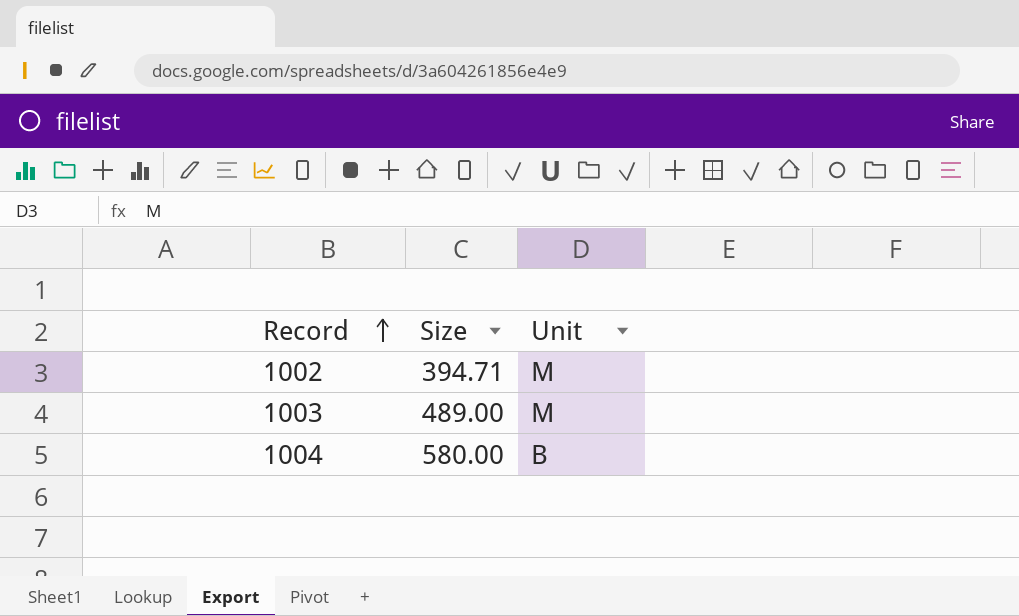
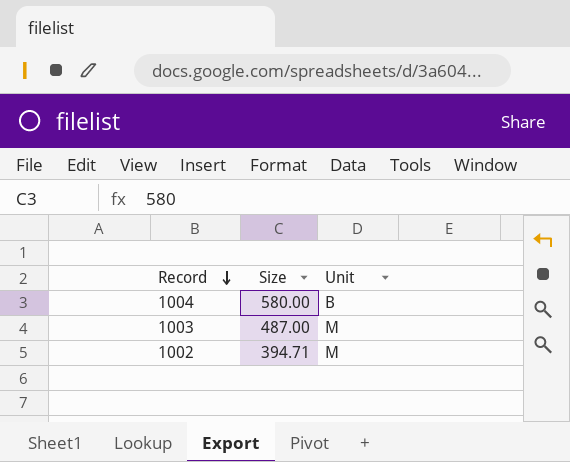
row order: Record ascending -> Record descending
1003 | Size: 489.00 -> 487.00

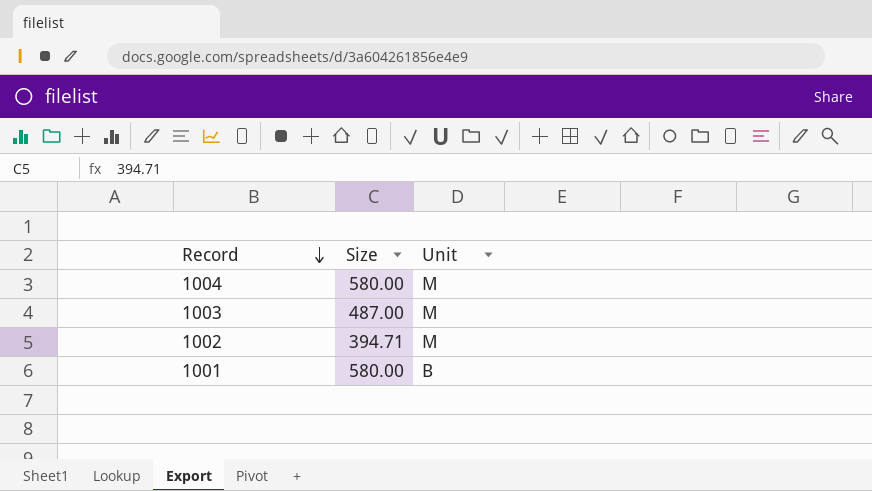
1004 | Unit: B -> M
row 1001: none -> 580.00 | B

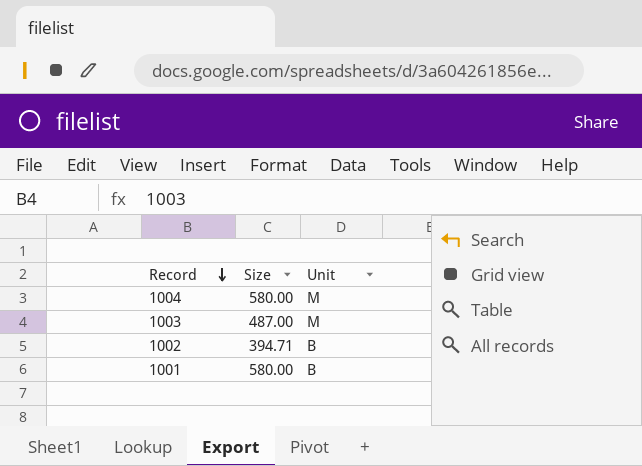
1002 | Unit: M -> B

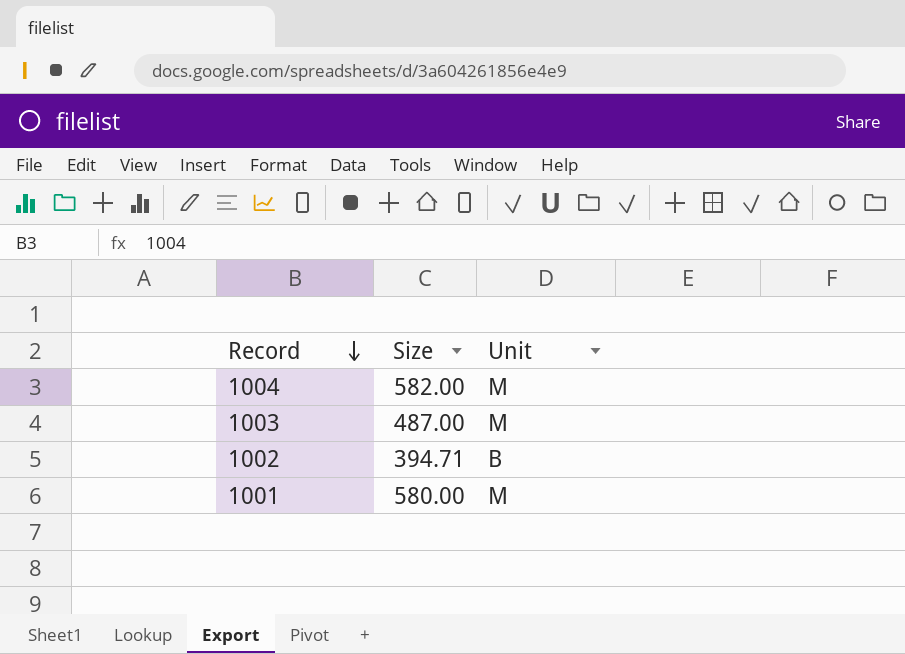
1004 | Size: 580.00 -> 582.00
1001 | Unit: B -> M

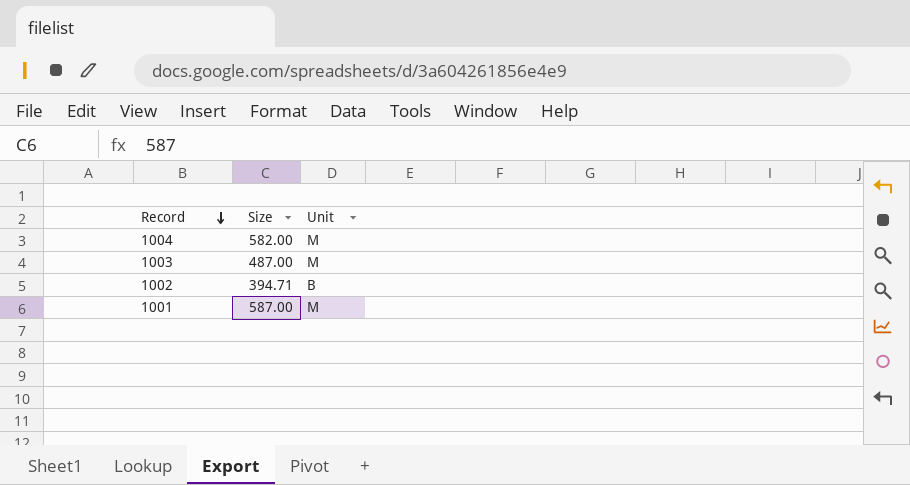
1001 | Size: 580.00 -> 587.00

